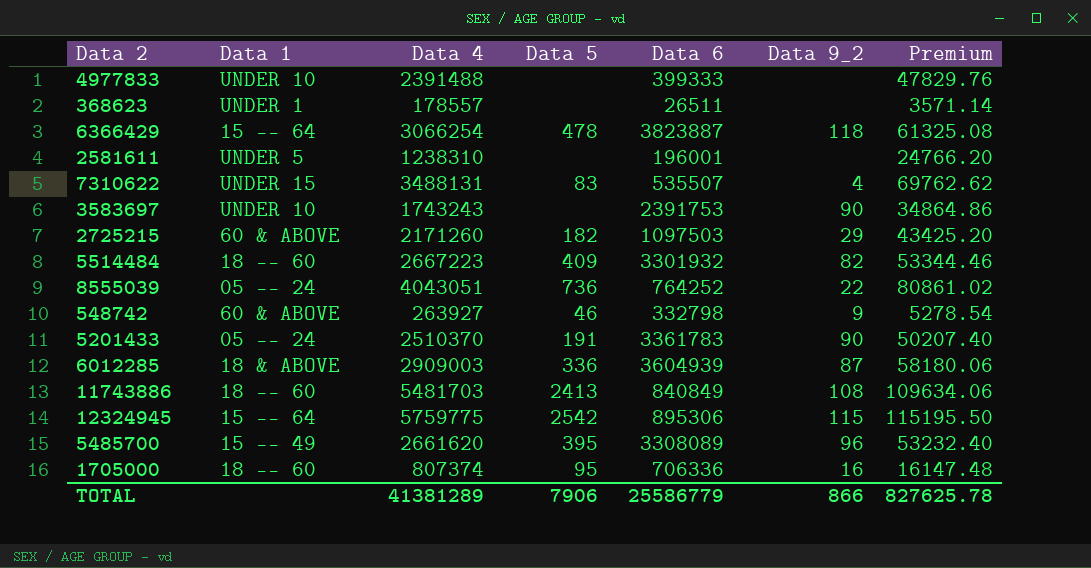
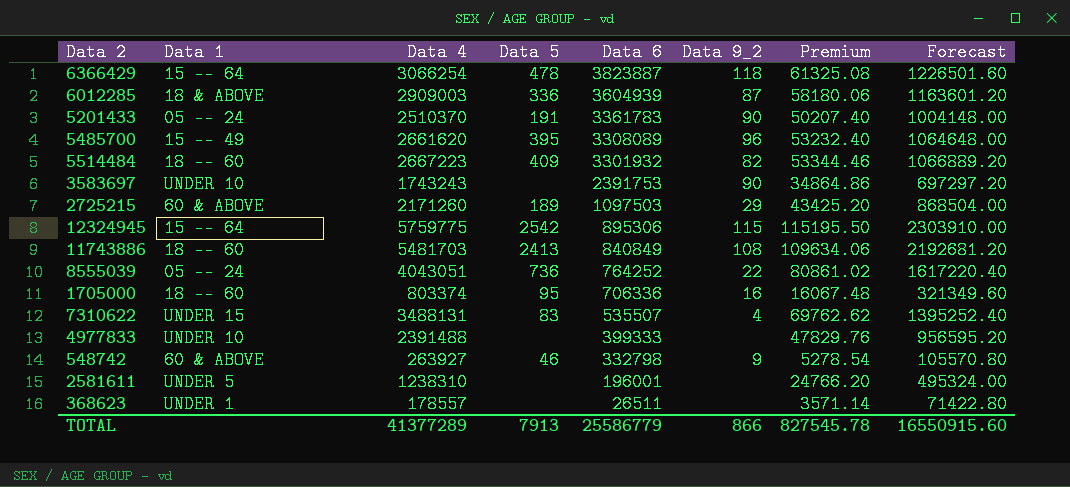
row order: none -> Data 6 descending
column Forecast | formula: none -> [Data 4] * 0.4
2725215 | Data 5: 182 -> 189
1705000 | Data 4: 807374 -> 803374
1705000 | Premium: 16147.48 -> 16067.48
TOTAL | Data 4: 41381289 -> 41377289
TOTAL | Data 5: 7906 -> 7913
TOTAL | Premium: 827625.78 -> 827545.78

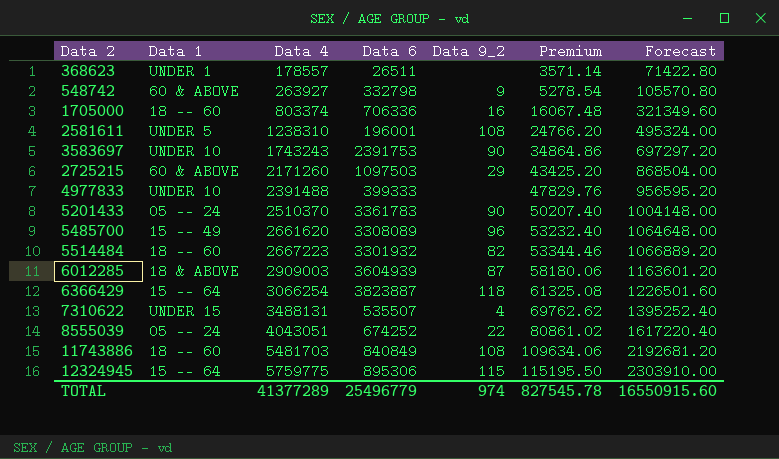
row order: Data 6 descending -> Data 4 ascending
column Data 5 | position: 4 -> none
2581611 | Data 9_2: none -> 108
8555039 | Data 6: 764252 -> 674252
TOTAL | Data 6: 25586779 -> 25496779
TOTAL | Data 9_2: 866 -> 974

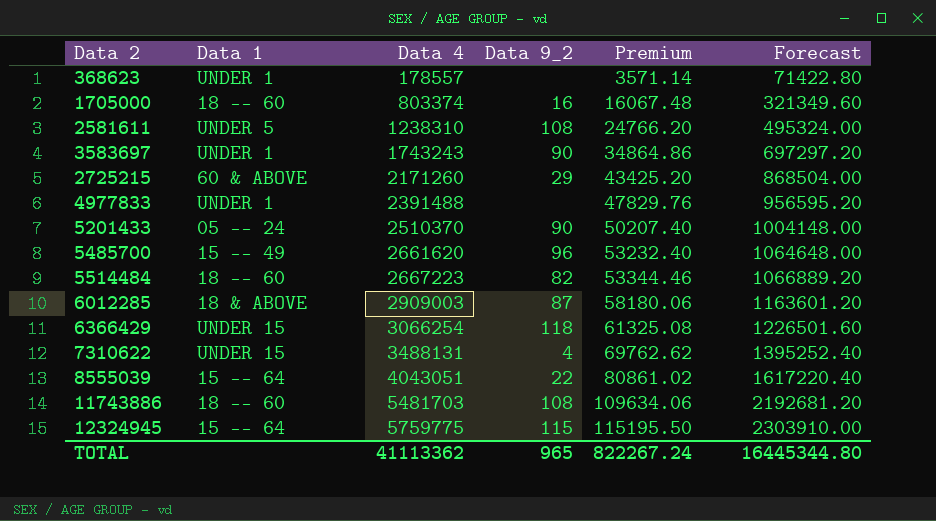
column Data 6 | position: 4 -> none
row 548742: 60 & ABOVE | 263927 | 332798 | 9 | 5278.54 | 105570.80 -> none
3583697 | Data 1: UNDER 10 -> UNDER 1
4977833 | Data 1: UNDER 10 -> UNDER 1
6366429 | Data 1: 15 -- 64 -> UNDER 15
8555039 | Data 1: 05 -- 24 -> 15 -- 64
TOTAL | Data 4: 41377289 -> 41113362
TOTAL | Data 9_2: 974 -> 965
TOTAL | Premium: 827545.78 -> 822267.24
TOTAL | Forecast: 16550915.60 -> 16445344.80

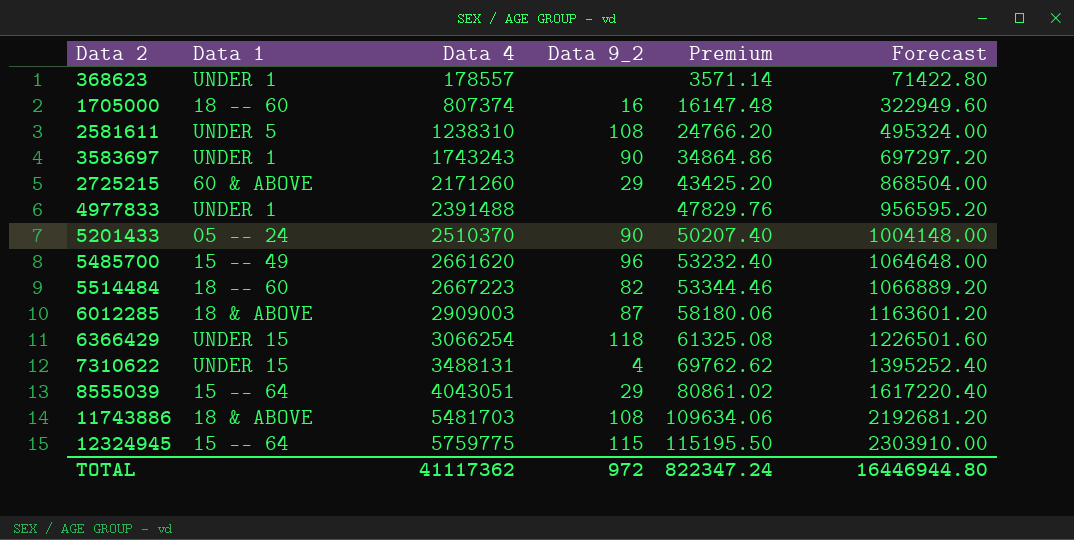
1705000 | Data 4: 803374 -> 807374
1705000 | Premium: 16067.48 -> 16147.48
1705000 | Forecast: 321349.60 -> 322949.60
8555039 | Data 9_2: 22 -> 29
11743886 | Data 1: 18 -- 60 -> 18 & ABOVE
TOTAL | Data 4: 41113362 -> 41117362
TOTAL | Data 9_2: 965 -> 972
TOTAL | Premium: 822267.24 -> 822347.24
TOTAL | Forecast: 16445344.80 -> 16446944.80

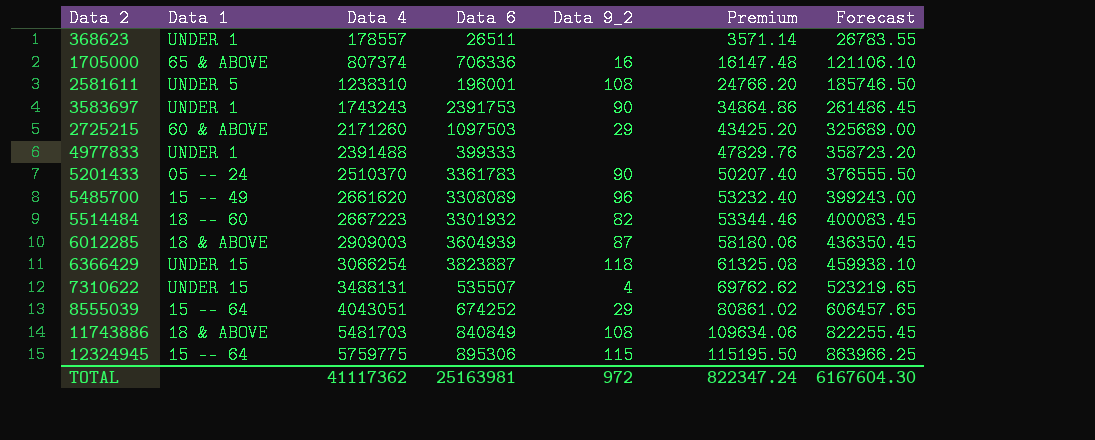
column Data 6 | position: none -> 4
column Forecast | formula: [Data 4] * 0.4 -> [Data 4] * 0.15
1705000 | Data 1: 18 -- 60 -> 65 & ABOVE
TOTAL | Forecast: 16446944.80 -> 6167604.30

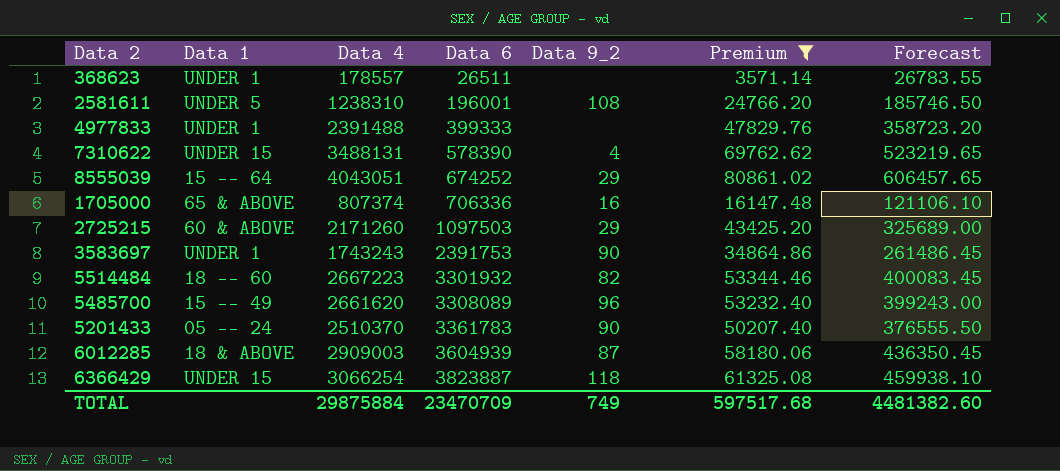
filter: none -> Premium <= 80861.02
row order: Data 4 ascending -> Data 6 ascending
7310622 | Data 6: 535507 -> 578390
TOTAL | Data 4: 41117362 -> 29875884
TOTAL | Data 6: 25163981 -> 23470709
TOTAL | Data 9_2: 972 -> 749
TOTAL | Premium: 822347.24 -> 597517.68
TOTAL | Forecast: 6167604.30 -> 4481382.60

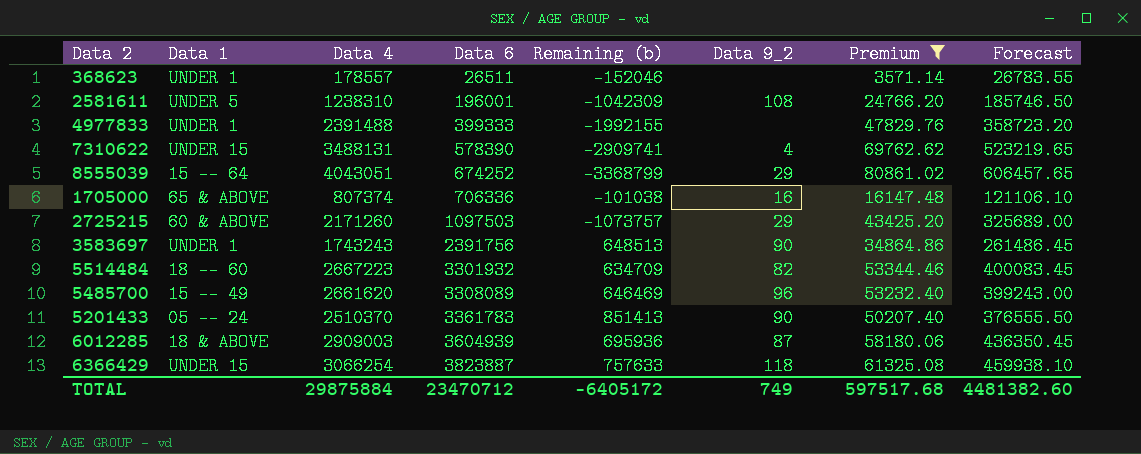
column Remaining (b) | formula: none -> [Data 6] - [Data 4]
3583697 | Data 6: 2391753 -> 2391756
TOTAL | Data 6: 23470709 -> 23470712

